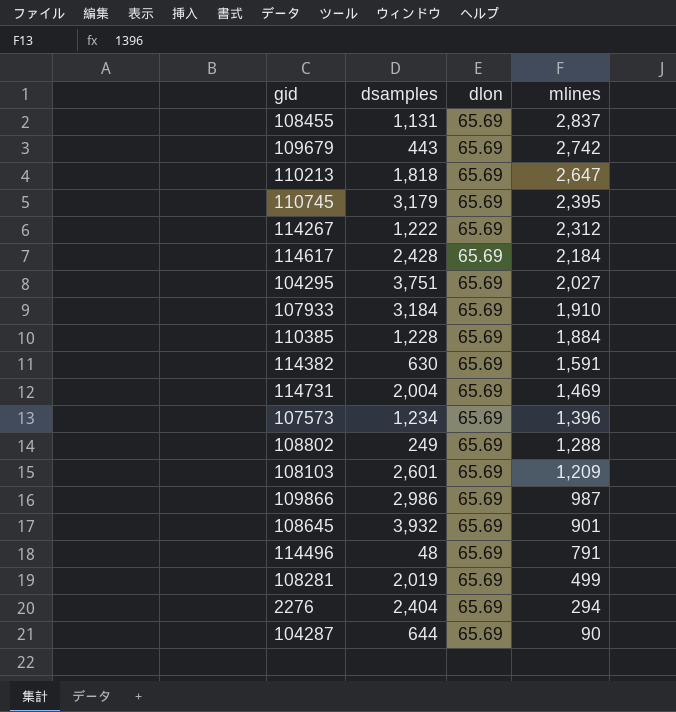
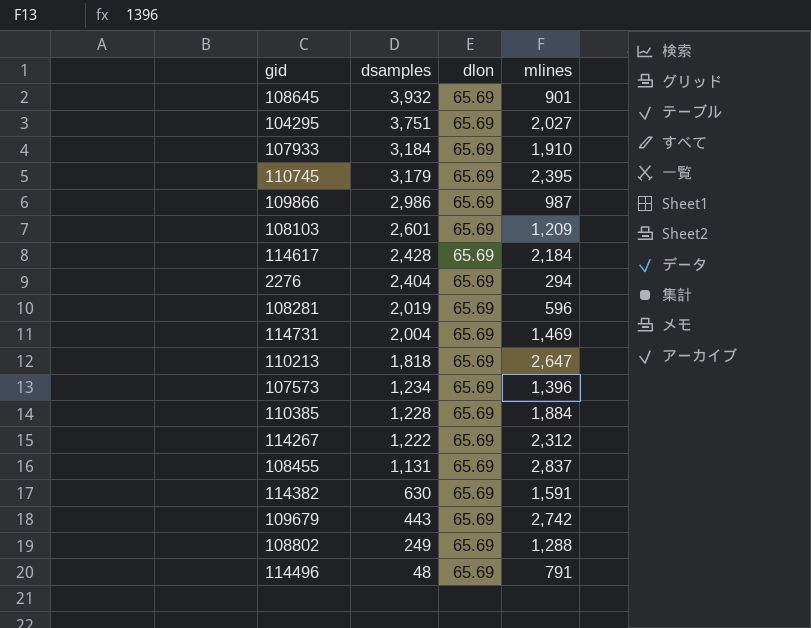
row order: mlines descending -> dsamples descending
row 104287: 644 | 65.69 | 90 -> none
108281 | mlines: 499 -> 596

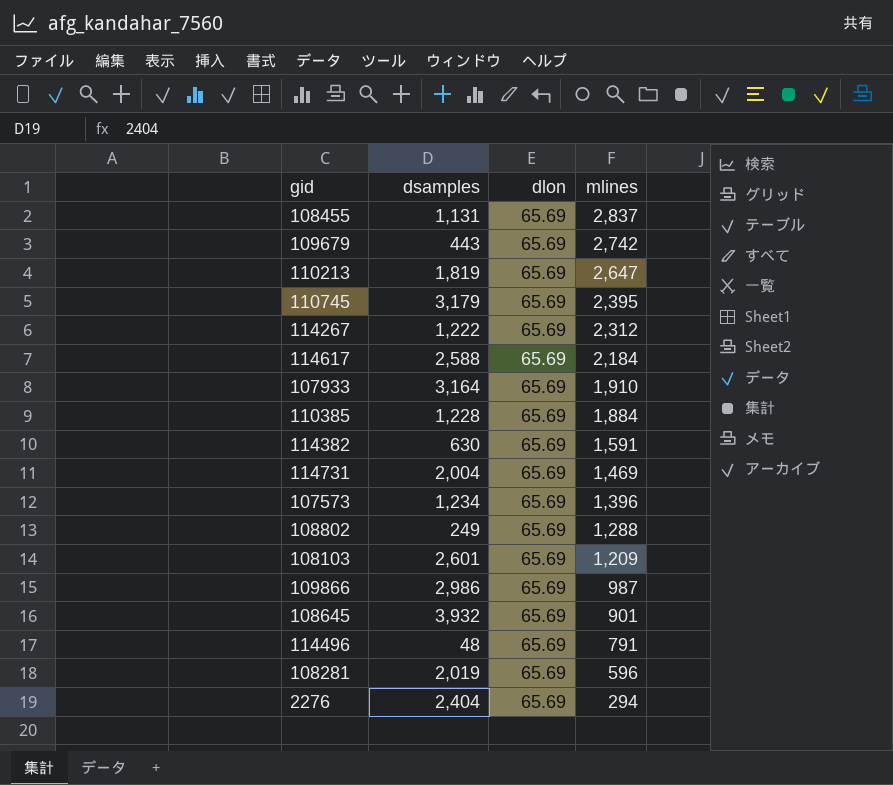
row order: dsamples descending -> mlines descending
row 104295: 3,751 | 65.69 | 2,027 -> none
110213 | dsamples: 1,818 -> 1,819
114617 | dsamples: 2,428 -> 2,588
107933 | dsamples: 3,184 -> 3,164

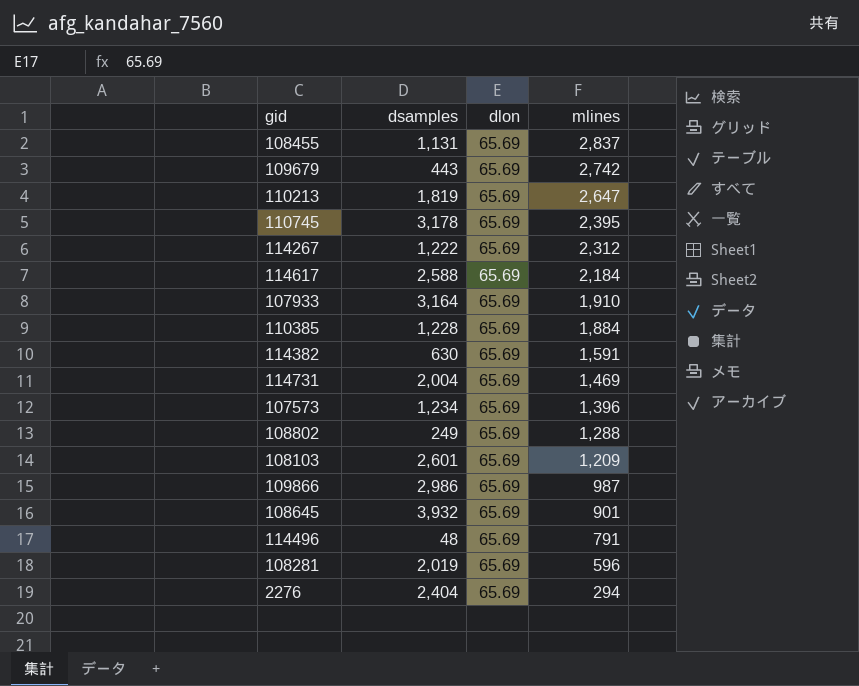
110745 | dsamples: 3,179 -> 3,178

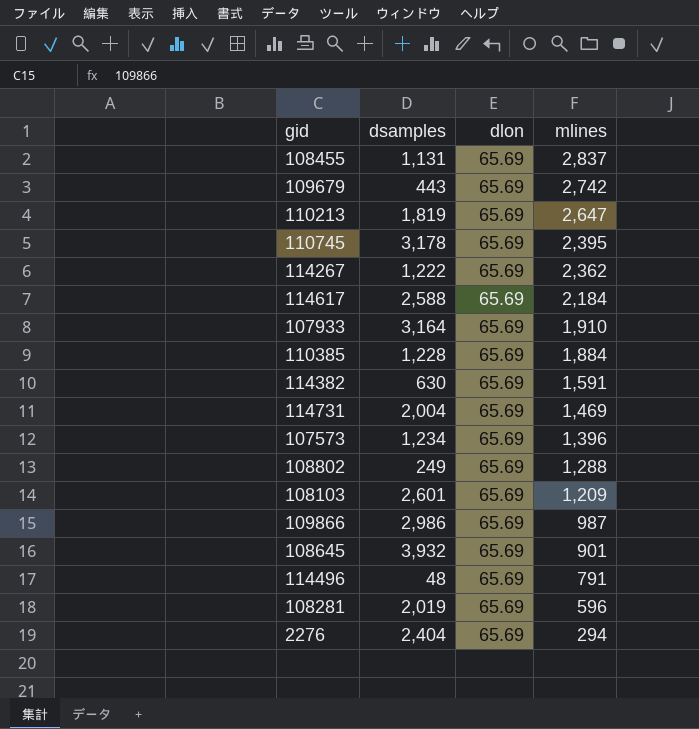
114267 | mlines: 2,312 -> 2,362

